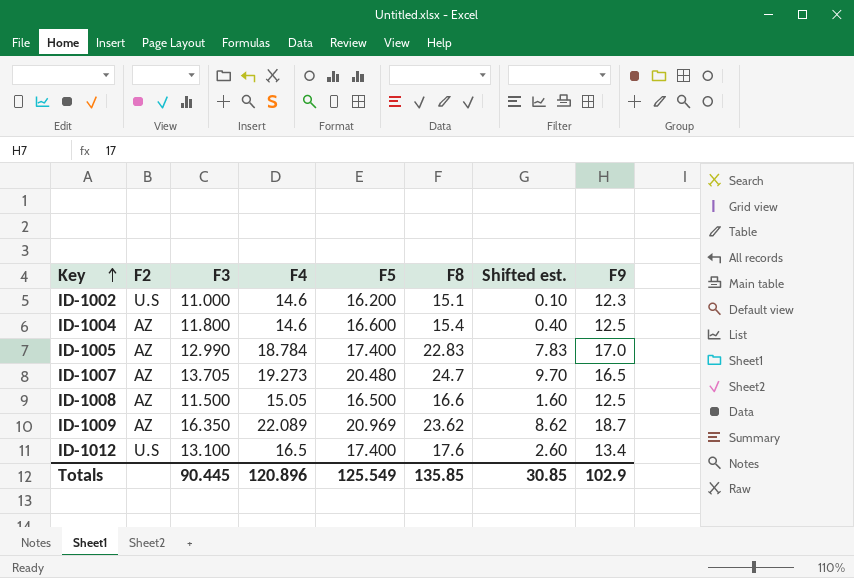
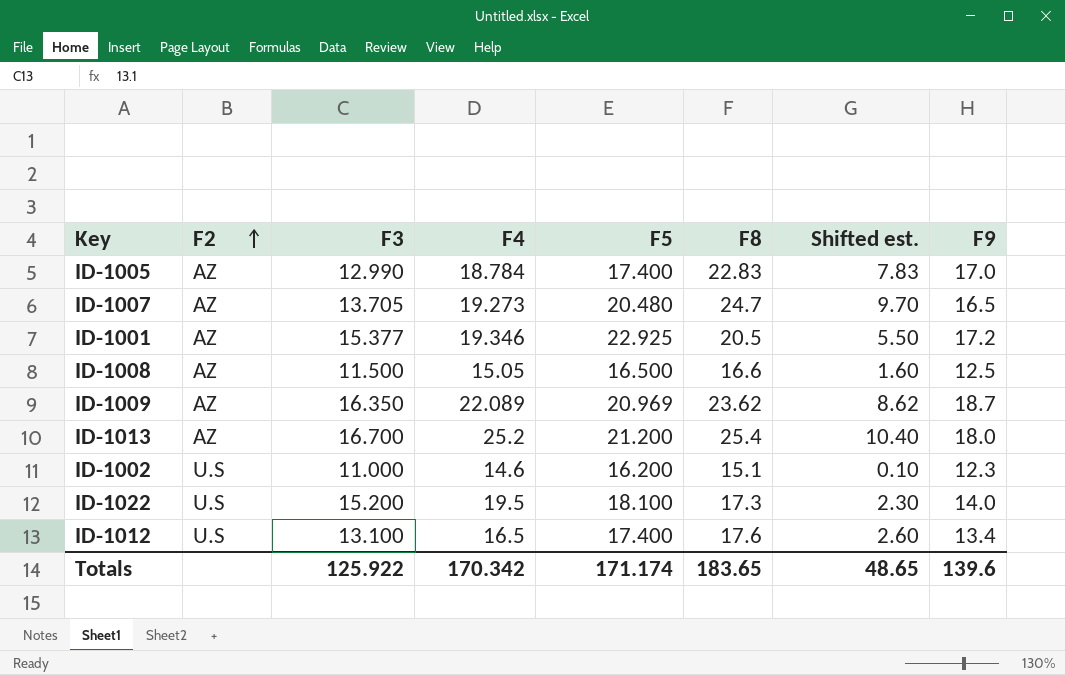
row order: Key ascending -> F2 ascending
row ID-1004: AZ | 11.800 | 14.6 | 16.600 | 15.4 | 0.40 | 12.5 -> none
row ID-1001: none -> AZ | 15.377 | 19.346 | 22.925 | 20.5 | 5.50 | 17.2
row ID-1013: none -> AZ | 16.700 | 25.2 | 21.200 | 25.4 | 10.40 | 18.0
row ID-1022: none -> U.S | 15.200 | 19.5 | 18.100 | 17.3 | 2.30 | 14.0
Totals | F3: 90.445 -> 125.922
Totals | F4: 120.896 -> 170.342
Totals | F5: 125.549 -> 171.174
Totals | F8: 135.85 -> 183.65
Totals | Shifted est.: 30.85 -> 48.65
Totals | F9: 102.9 -> 139.6

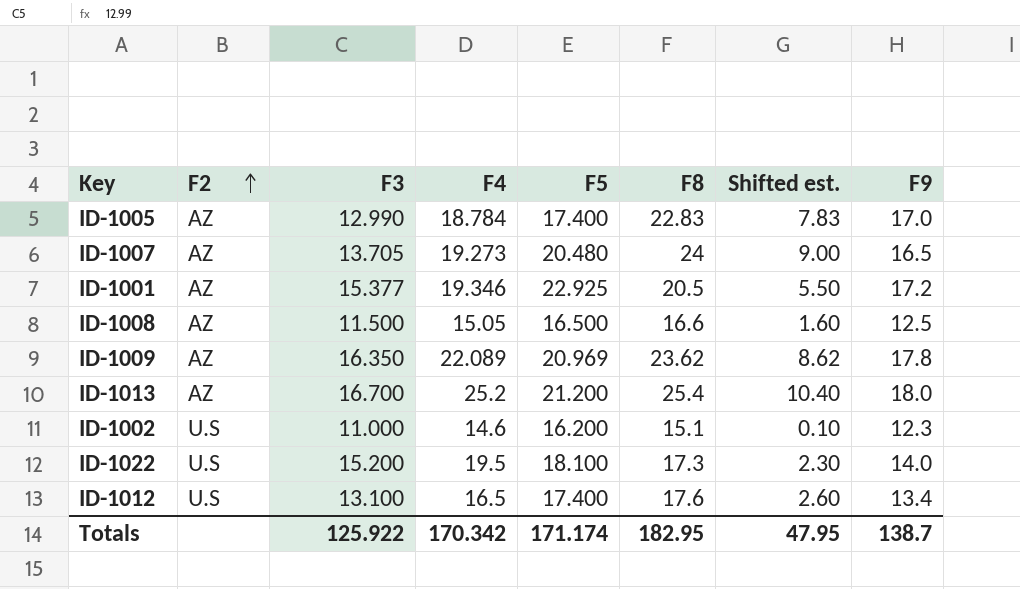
ID-1007 | F8: 24.7 -> 24
ID-1007 | Shifted est.: 9.70 -> 9.00
ID-1009 | F9: 18.7 -> 17.8
Totals | F8: 183.65 -> 182.95
Totals | Shifted est.: 48.65 -> 47.95
Totals | F9: 139.6 -> 138.7

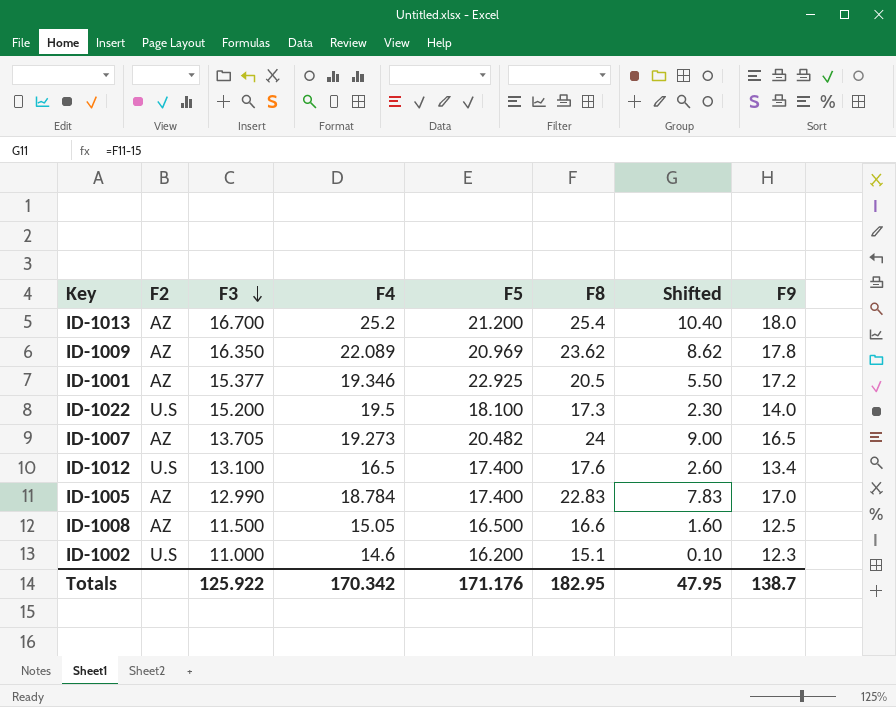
row order: F2 ascending -> F3 descending
column name: Shifted est. -> Shifted
ID-1007 | F5: 20.480 -> 20.482
Totals | F5: 171.174 -> 171.176

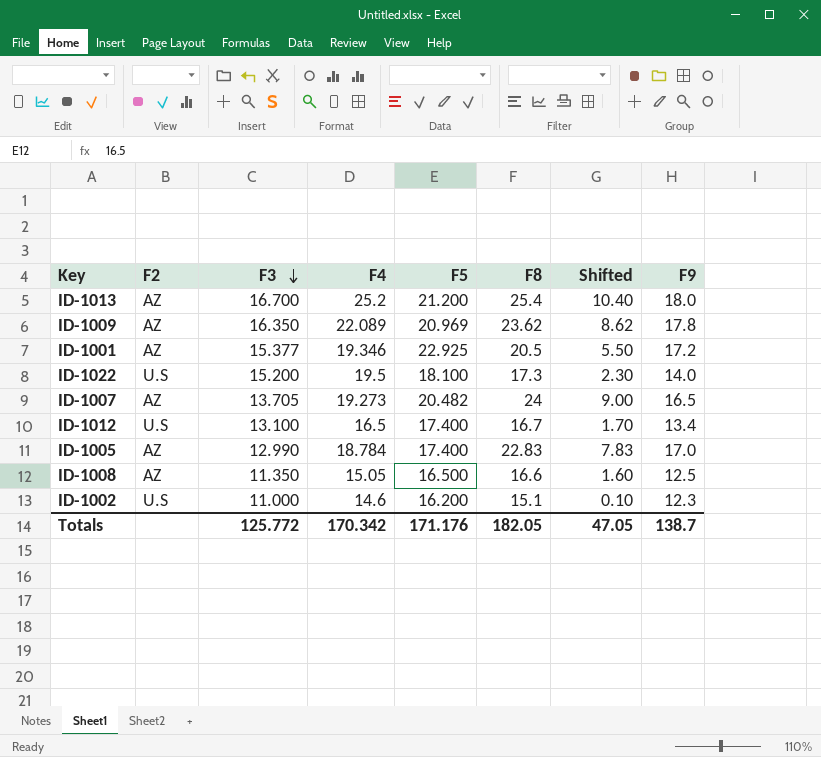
ID-1012 | F8: 17.6 -> 16.7
ID-1012 | Shifted: 2.60 -> 1.70
ID-1008 | F3: 11.500 -> 11.350
Totals | F3: 125.922 -> 125.772
Totals | F8: 182.95 -> 182.05
Totals | Shifted: 47.95 -> 47.05

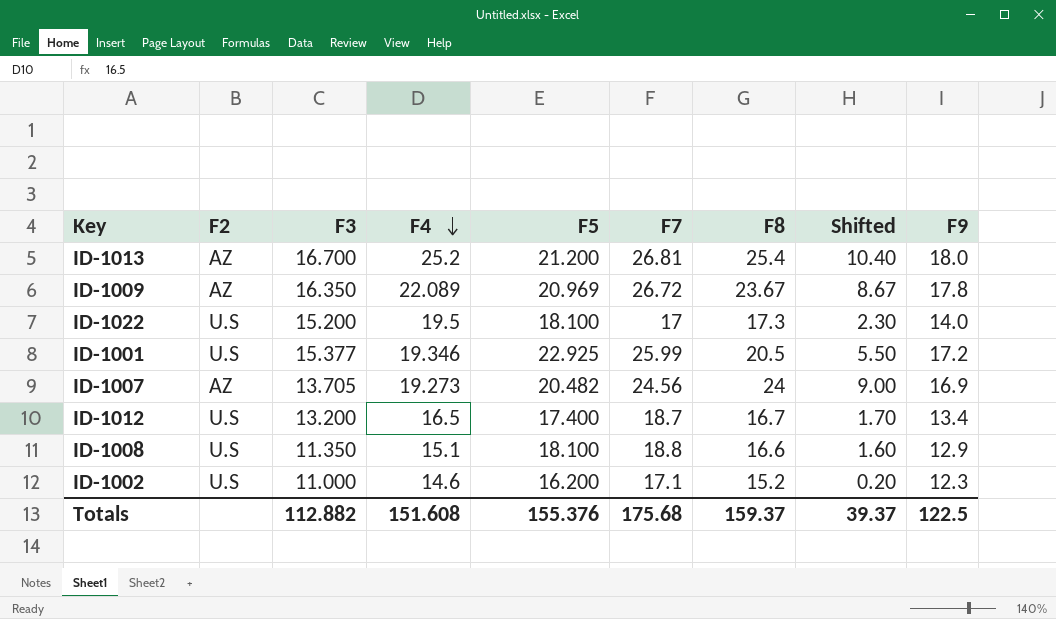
row order: F3 descending -> F4 descending
column F7 | position: none -> 6
row ID-1005: AZ | 12.990 | 18.784 | 17.400 | 22.83 | 7.83 | 17.0 -> none
ID-1009 | F8: 23.62 -> 23.67
ID-1009 | Shifted: 8.62 -> 8.67
ID-1001 | F2: AZ -> U.S
ID-1007 | F9: 16.5 -> 16.9
ID-1012 | F3: 13.100 -> 13.200
ID-1008 | F2: AZ -> U.S
ID-1008 | F4: 15.05 -> 15.1
ID-1008 | F5: 16.500 -> 18.100
ID-1008 | F9: 12.5 -> 12.9
ID-1002 | F8: 15.1 -> 15.2
ID-1002 | Shifted: 0.10 -> 0.20
Totals | F3: 125.772 -> 112.882
Totals | F4: 170.342 -> 151.608
Totals | F5: 171.176 -> 155.376
Totals | F8: 182.05 -> 159.37
Totals | Shifted: 47.05 -> 39.37
Totals | F9: 138.7 -> 122.5

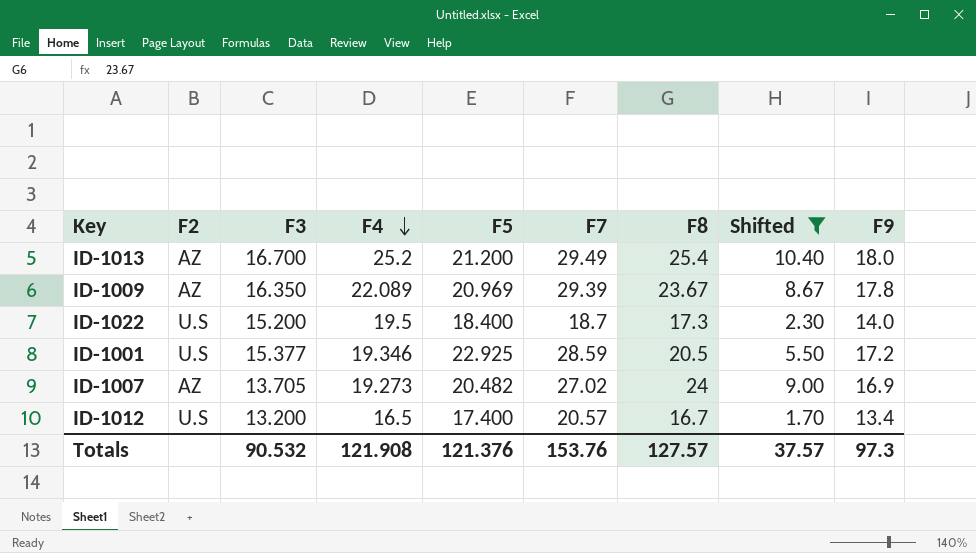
filter: none -> Shifted >= 1.70
ID-1013 | F7: 26.81 -> 29.49
ID-1009 | F7: 26.72 -> 29.39
ID-1022 | F5: 18.100 -> 18.400
ID-1022 | F7: 17 -> 18.7
ID-1001 | F7: 25.99 -> 28.59
ID-1007 | F7: 24.56 -> 27.02
ID-1012 | F7: 18.7 -> 20.57
Totals | F3: 112.882 -> 90.532
Totals | F4: 151.608 -> 121.908
Totals | F5: 155.376 -> 121.376
Totals | F7: 175.68 -> 153.76
Totals | F8: 159.37 -> 127.57
Totals | Shifted: 39.37 -> 37.57
Totals | F9: 122.5 -> 97.3

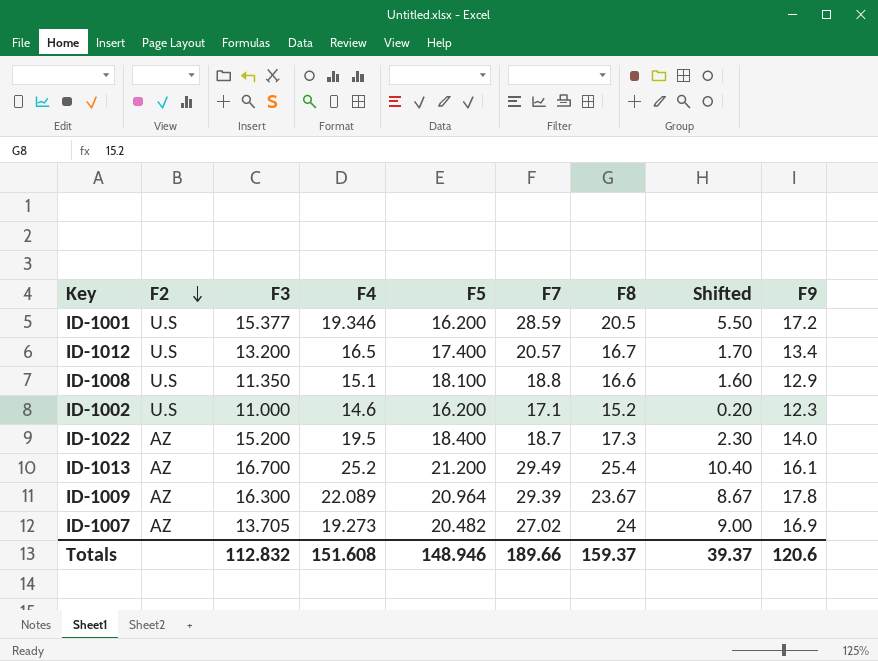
filter: Shifted >= 1.70 -> none
row order: F4 descending -> F2 descending
ID-1001 | F5: 22.925 -> 16.200
ID-1022 | F2: U.S -> AZ
ID-1013 | F9: 18.0 -> 16.1
ID-1009 | F3: 16.350 -> 16.300
ID-1009 | F5: 20.969 -> 20.964
Totals | F3: 90.532 -> 112.832
Totals | F4: 121.908 -> 151.608
Totals | F5: 121.376 -> 148.946
Totals | F7: 153.76 -> 189.66
Totals | F8: 127.57 -> 159.37
Totals | Shifted: 37.57 -> 39.37
Totals | F9: 97.3 -> 120.6

